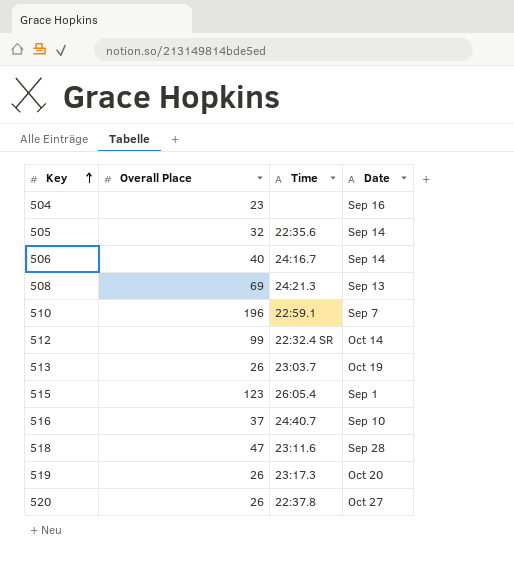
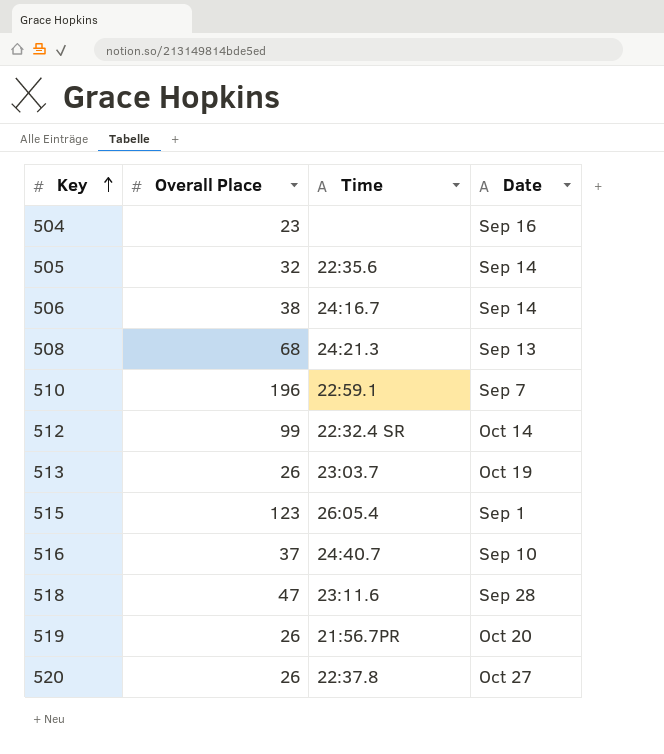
506 | Overall Place: 40 -> 38
508 | Overall Place: 69 -> 68
519 | Time: 23:17.3 -> 21:56.7PR

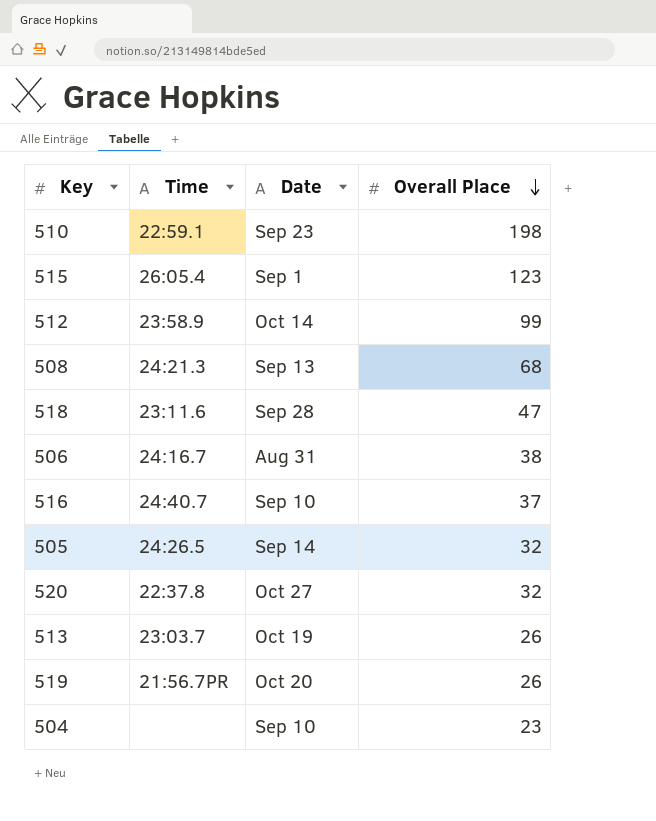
row order: Key ascending -> Overall Place descending
column Overall Place | position: 2 -> 4
510 | Date: Sep 7 -> Sep 23
510 | Overall Place: 196 -> 198
512 | Time: 22:32.4 SR -> 23:58.9
506 | Date: Sep 14 -> Aug 31
505 | Time: 22:35.6 -> 24:26.5
520 | Overall Place: 26 -> 32
504 | Date: Sep 16 -> Sep 10

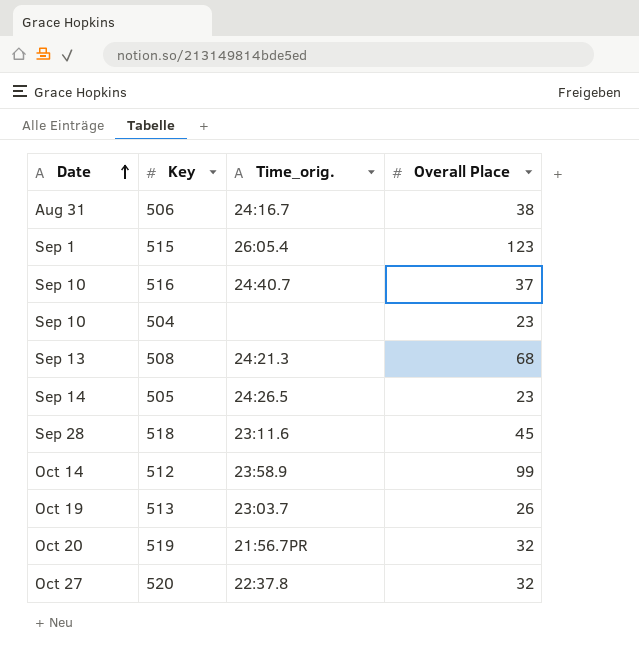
row order: Overall Place descending -> Date ascending
column Date | position: 3 -> 1
column name: Time -> Time_orig.
row 510: 22:59.1 | Sep 23 | 198 -> none
505 | Overall Place: 32 -> 23
518 | Overall Place: 47 -> 45
519 | Overall Place: 26 -> 32

